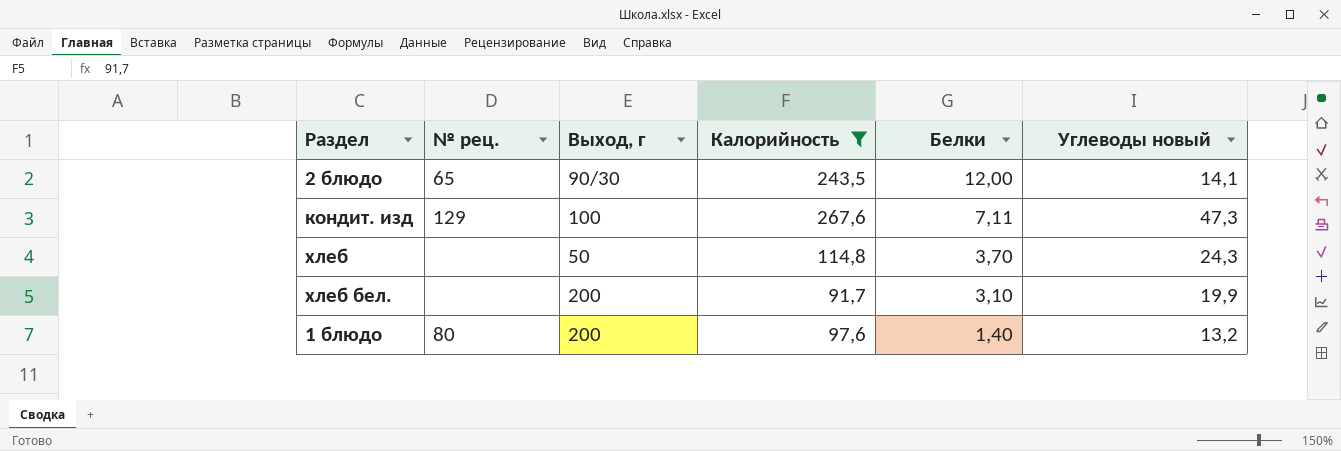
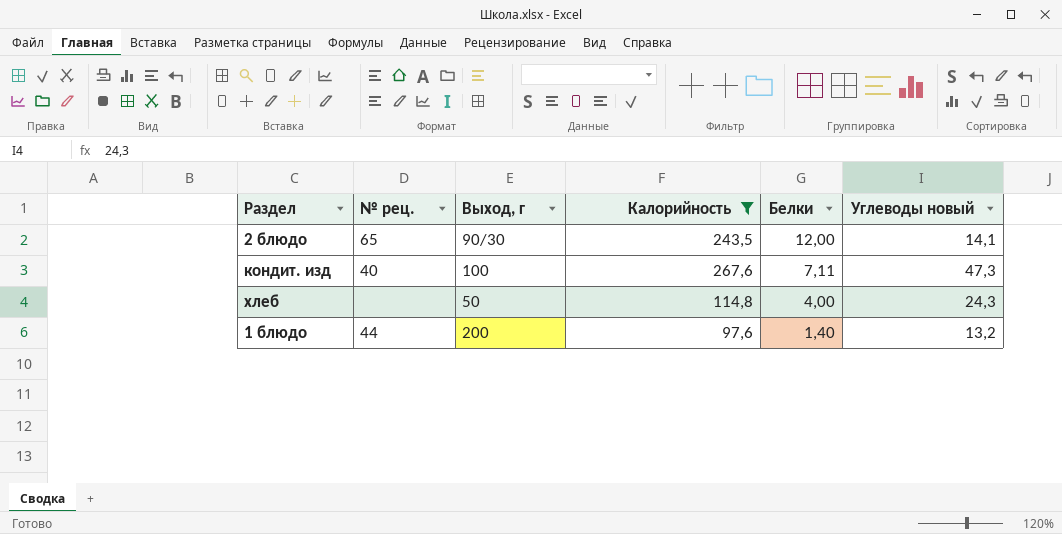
row хлеб бел.: none | 200 | 91,7 | 3,10 | 19,9 -> none
кондит. изд | № рец.: 129 -> 40
хлеб | Белки: 3,70 -> 4,00
1 блюдо | № рец.: 80 -> 44

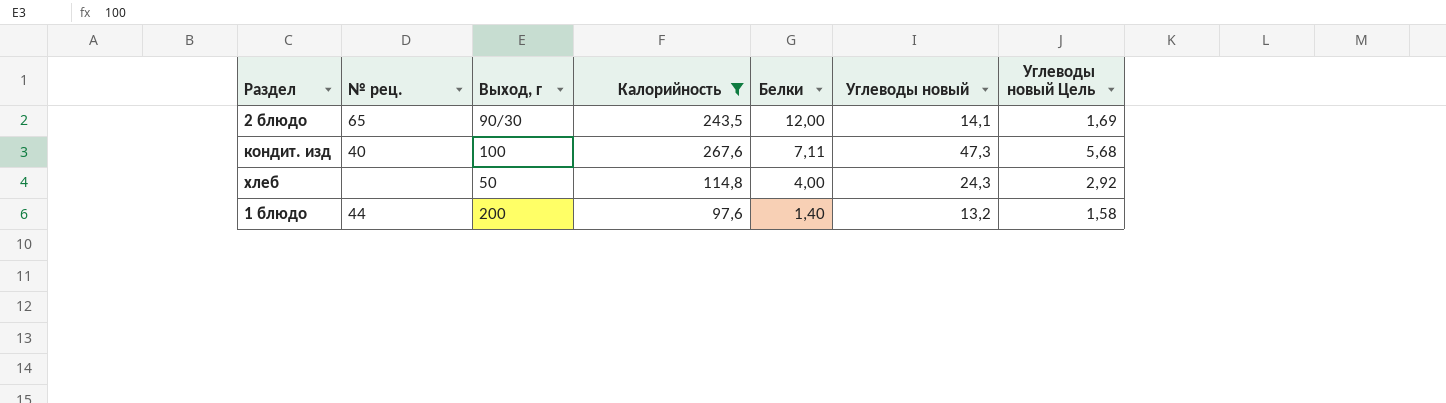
column Углеводы новый Цель | formula: none -> [Углеводы новый] * 0,12

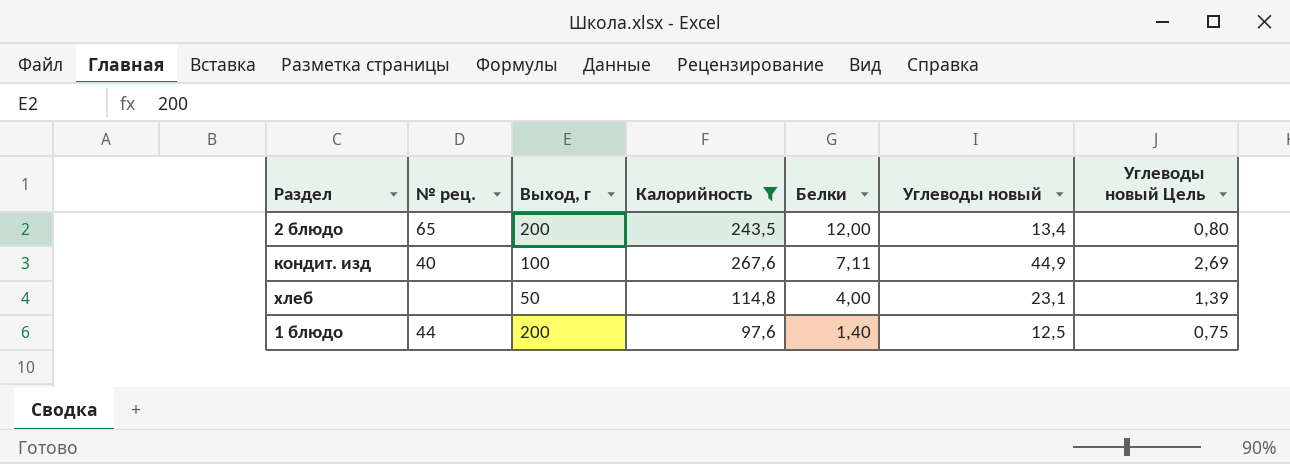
column Углеводы новый Цель | formula: [Углеводы новый] * 0,12 -> [Углеводы новый] * 0,06
2 блюдо | Выход, г: 90/30 -> 200
2 блюдо | Углеводы новый: 14,1 -> 13,4
кондит. изд | Углеводы новый: 47,3 -> 44,9
хлеб | Углеводы новый: 24,3 -> 23,1
1 блюдо | Углеводы новый: 13,2 -> 12,5

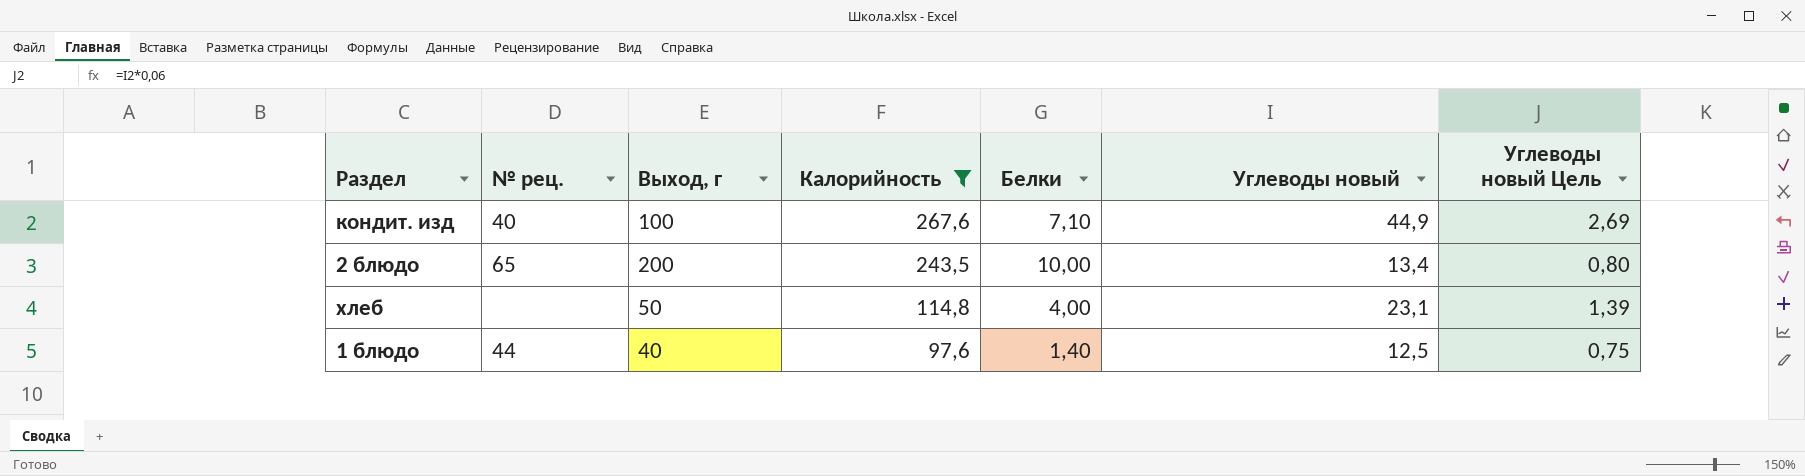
row order: Белки descending -> Калорийность descending
кондит. изд | Белки: 7,11 -> 7,10
2 блюдо | Белки: 12,00 -> 10,00
1 блюдо | Выход, г: 200 -> 40

